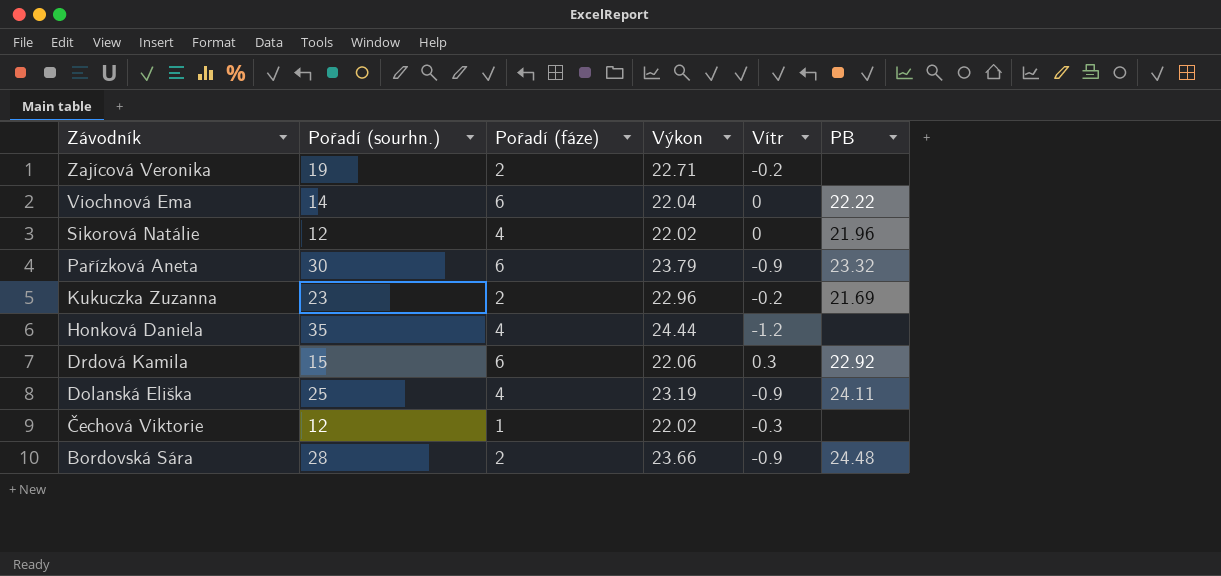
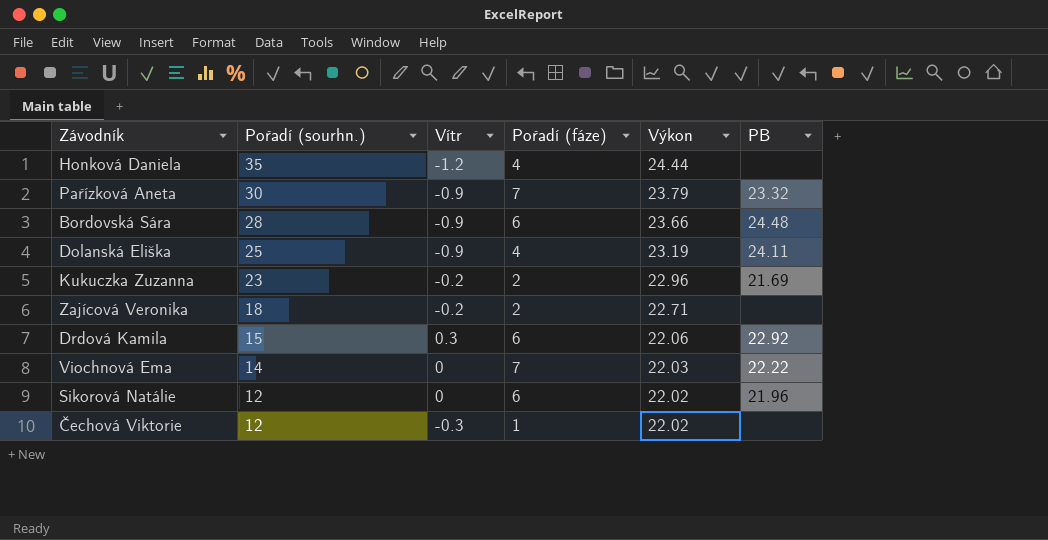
row order: Závodník descending -> Pořadí (sourhn.) descending
column Vítr | position: 5 -> 3
Pařízková Aneta | Pořadí (fáze): 6 -> 7
Bordovská Sára | Pořadí (fáze): 2 -> 6
Zajícová Veronika | Pořadí (sourhn.): 19 -> 18
Viochnová Ema | Pořadí (fáze): 6 -> 7
Viochnová Ema | Výkon: 22.04 -> 22.03
Sikorová Natálie | Pořadí (fáze): 4 -> 6

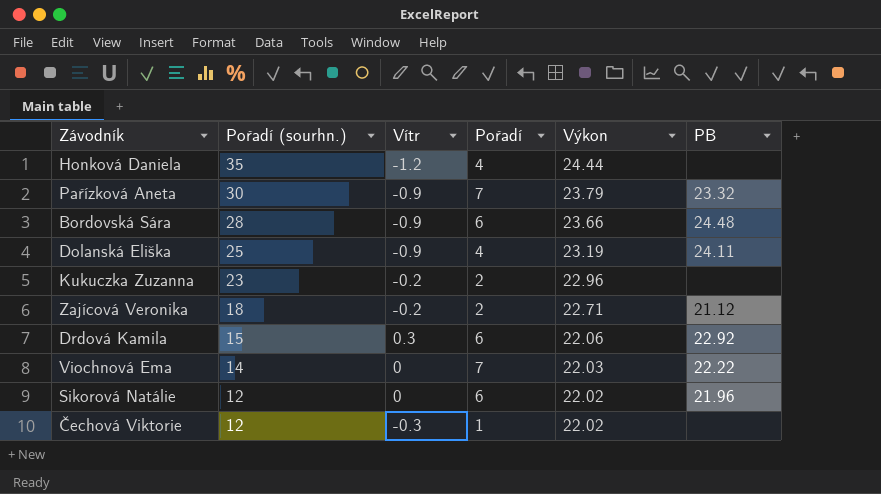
column name: Pořadí (fáze) -> Pořadí
Kukuczka Zuzanna | PB: 21.69 -> none
Zajícová Veronika | PB: none -> 21.12

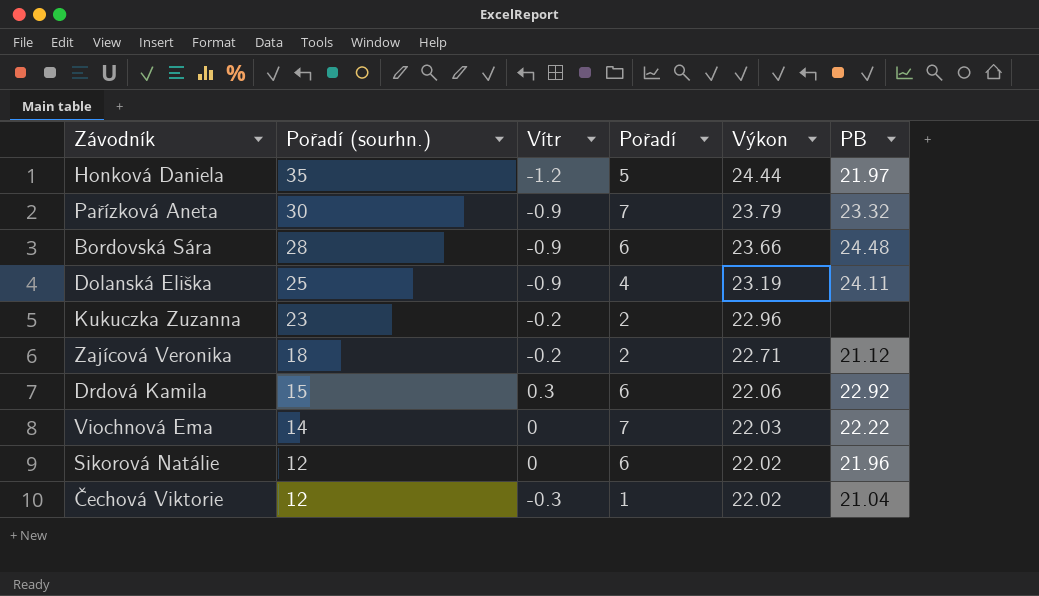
Honková Daniela | Pořadí: 4 -> 5
Honková Daniela | PB: none -> 21.97
Čechová Viktorie | PB: none -> 21.04

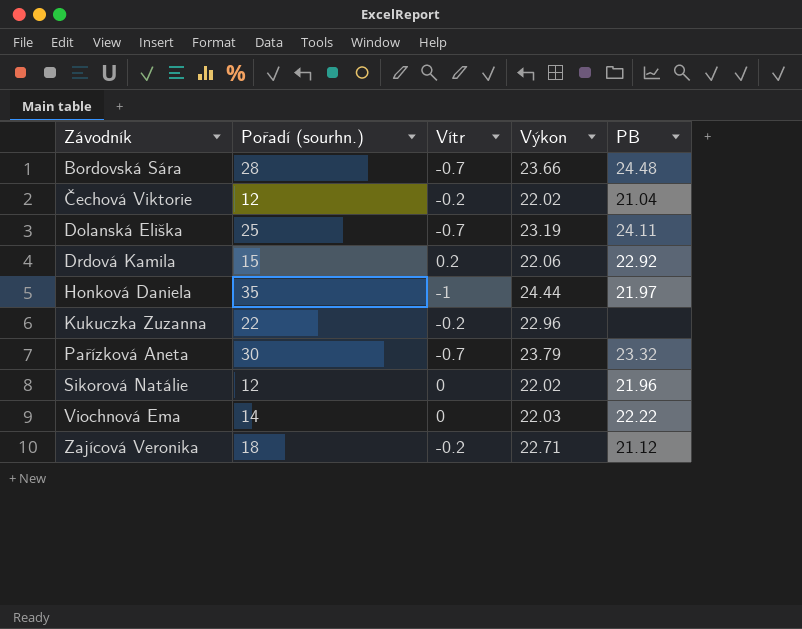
row order: Pořadí (sourhn.) descending -> Závodník ascending
column Pořadí | position: 4 -> none
Bordovská Sára | Vítr: -0.9 -> -0.7
Čechová Viktorie | Vítr: -0.3 -> -0.2
Dolanská Eliška | Vítr: -0.9 -> -0.7
Drdová Kamila | Vítr: 0.3 -> 0.2
Honková Daniela | Vítr: -1.2 -> -1
Kukuczka Zuzanna | Pořadí (sourhn.): 23 -> 22
Pařízková Aneta | Vítr: -0.9 -> -0.7

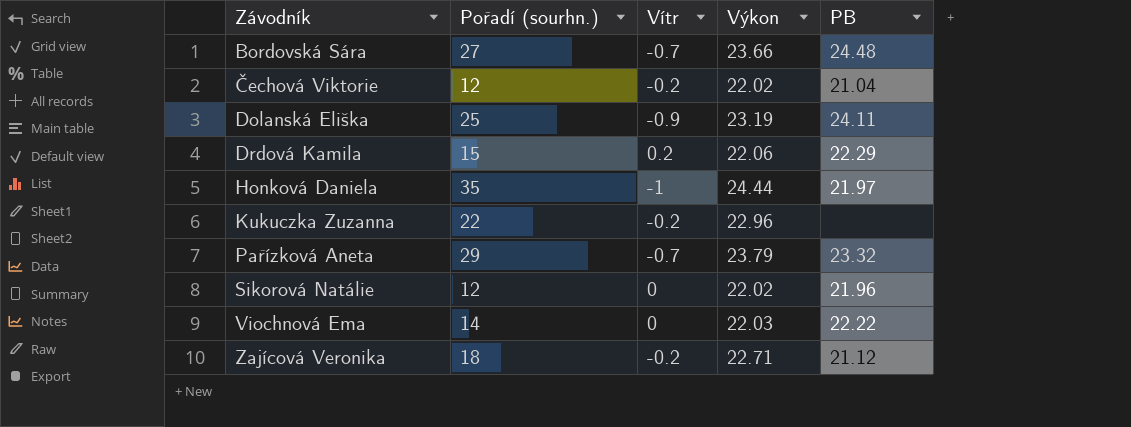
Bordovská Sára | Pořadí (sourhn.): 28 -> 27
Dolanská Eliška | Vítr: -0.7 -> -0.9
Drdová Kamila | PB: 22.92 -> 22.29
Pařízková Aneta | Pořadí (sourhn.): 30 -> 29

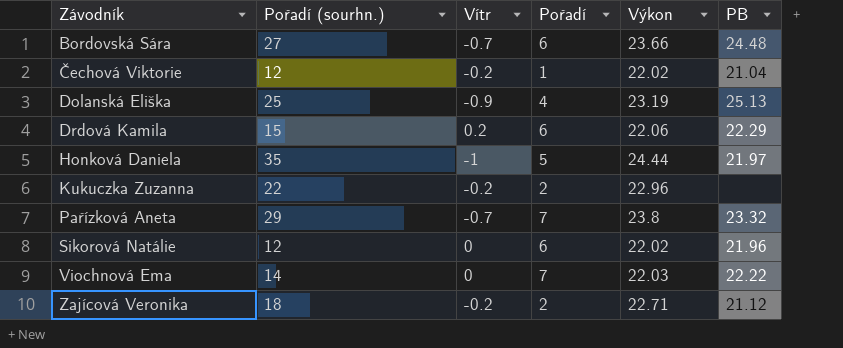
column Pořadí | position: none -> 4
Dolanská Eliška | PB: 24.11 -> 25.13
Pařízková Aneta | Výkon: 23.79 -> 23.8

